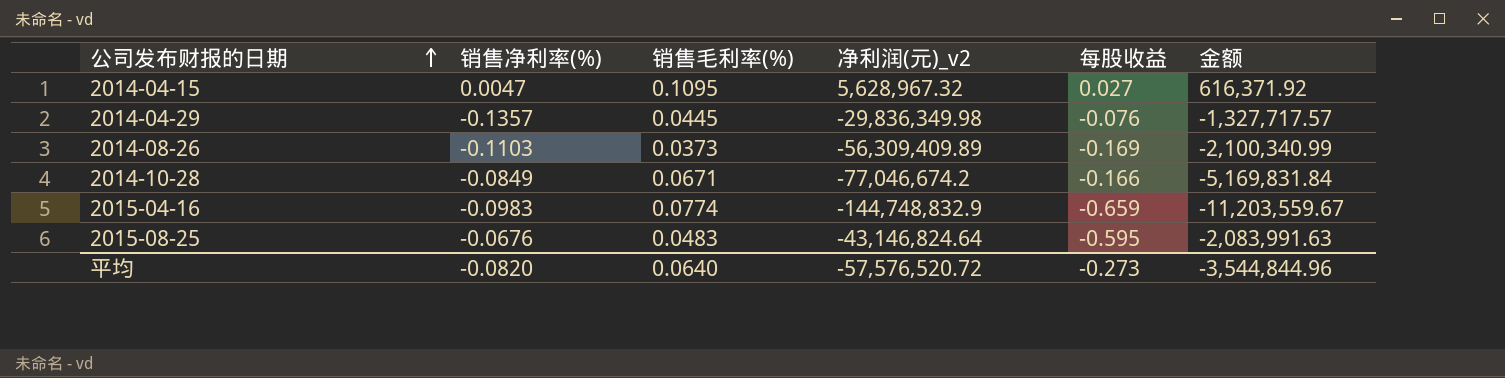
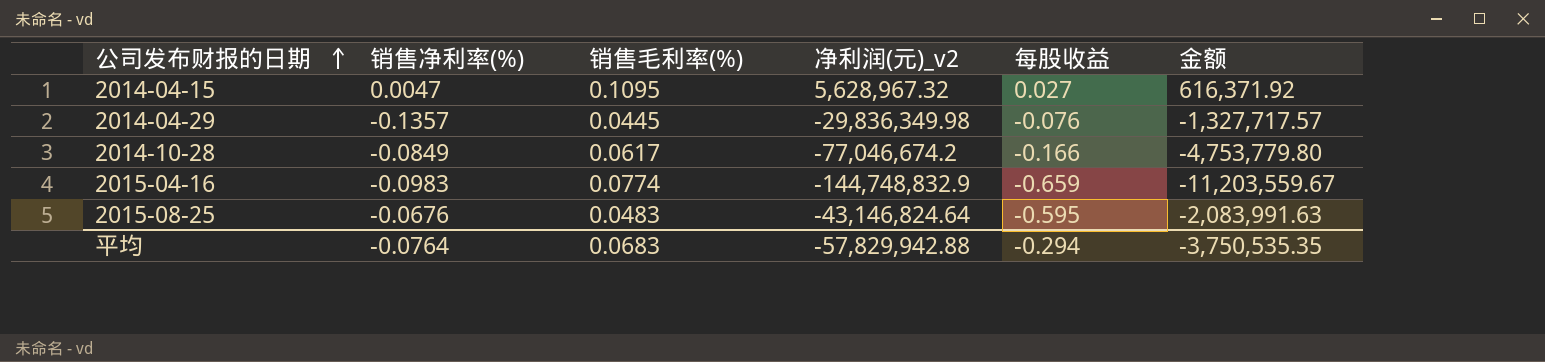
row 2014-08-26: -0.1103 | 0.0373 | -56,309,409.89 | -0.169 | -2,100,340.99 -> none
2014-10-28 | 销售毛利率(%): 0.0671 -> 0.0617
2014-10-28 | 金额: -5,169,831.84 -> -4,753,779.80
平均 | 销售净利率(%): -0.0820 -> -0.0764
平均 | 销售毛利率(%): 0.0640 -> 0.0683
平均 | 净利润(元)_v2: -57,576,520.72 -> -57,829,942.88
平均 | 每股收益: -0.273 -> -0.294
平均 | 金额: -3,544,844.96 -> -3,750,535.35

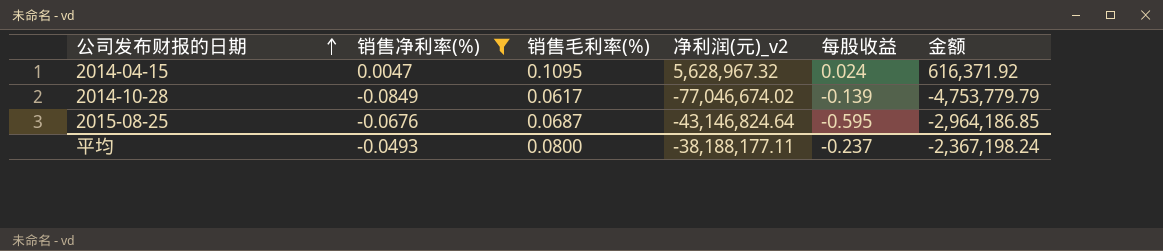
filter: none -> 销售净利率(%) >= -0.0849
2014-04-15 | 每股收益: 0.027 -> 0.024
2014-10-28 | 净利润(元)_v2: -77,046,674.2 -> -77,046,674.02
2014-10-28 | 每股收益: -0.166 -> -0.139
2014-10-28 | 金额: -4,753,779.80 -> -4,753,779.79
2015-08-25 | 销售毛利率(%): 0.0483 -> 0.0687
2015-08-25 | 金额: -2,083,991.63 -> -2,964,186.85
平均 | 销售净利率(%): -0.0764 -> -0.0493
平均 | 销售毛利率(%): 0.0683 -> 0.0800
平均 | 净利润(元)_v2: -57,829,942.88 -> -38,188,177.11
平均 | 每股收益: -0.294 -> -0.237
平均 | 金额: -3,750,535.35 -> -2,367,198.24

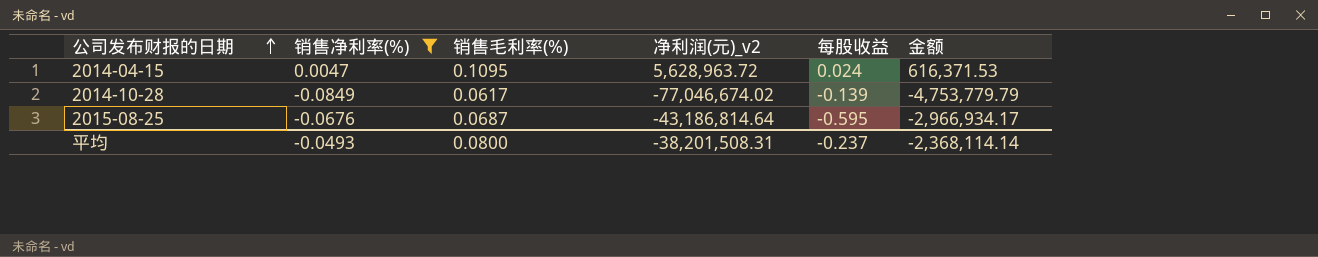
2014-04-15 | 净利润(元)_v2: 5,628,967.32 -> 5,628,963.72
2014-04-15 | 金额: 616,371.92 -> 616,371.53
2015-08-25 | 净利润(元)_v2: -43,146,824.64 -> -43,186,814.64
2015-08-25 | 金额: -2,964,186.85 -> -2,966,934.17
平均 | 净利润(元)_v2: -38,188,177.11 -> -38,201,508.31
平均 | 金额: -2,367,198.24 -> -2,368,114.14

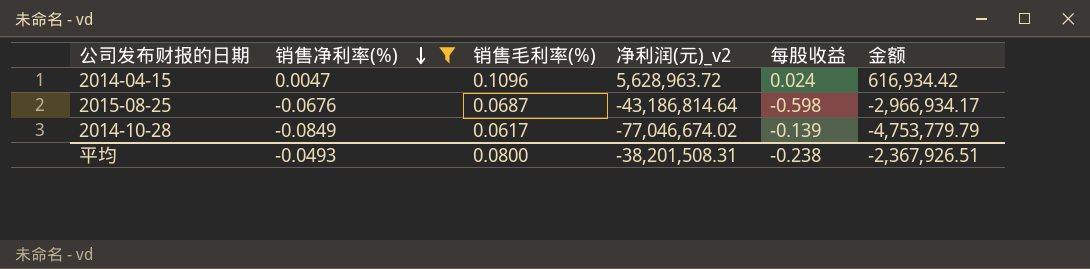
row order: 公司发布财报的日期 ascending -> 销售净利率(%) descending
2014-04-15 | 销售毛利率(%): 0.1095 -> 0.1096
2014-04-15 | 金额: 616,371.53 -> 616,934.42
2015-08-25 | 每股收益: -0.595 -> -0.598
平均 | 每股收益: -0.237 -> -0.238
平均 | 金额: -2,368,114.14 -> -2,367,926.51

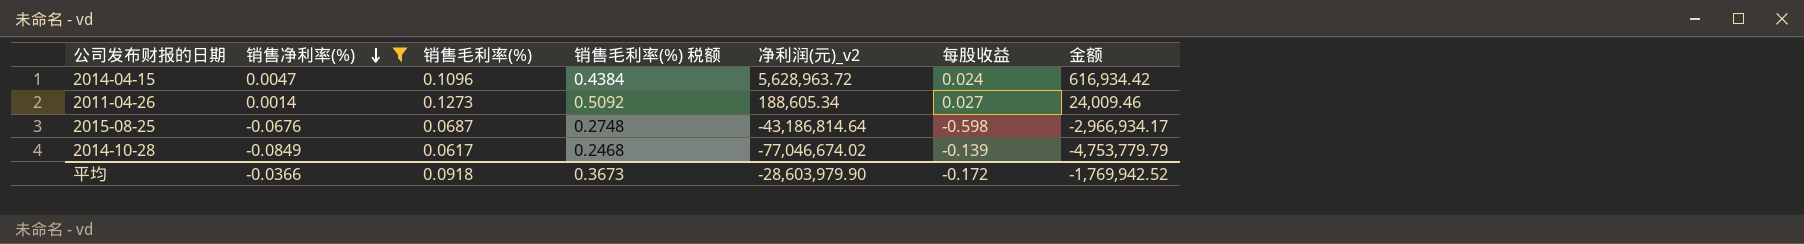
column 销售毛利率(%) 税额 | formula: none -> [销售毛利率(%)] * 4
row 2011-04-26: none -> 0.0014 | 0.1273 | 0.5092 | 188,605.34 | 0.027 | 24,009.46
平均 | 销售净利率(%): -0.0493 -> -0.0366
平均 | 销售毛利率(%): 0.0800 -> 0.0918
平均 | 净利润(元)_v2: -38,201,508.31 -> -28,603,979.90
平均 | 每股收益: -0.238 -> -0.172
平均 | 金额: -2,367,926.51 -> -1,769,942.52

